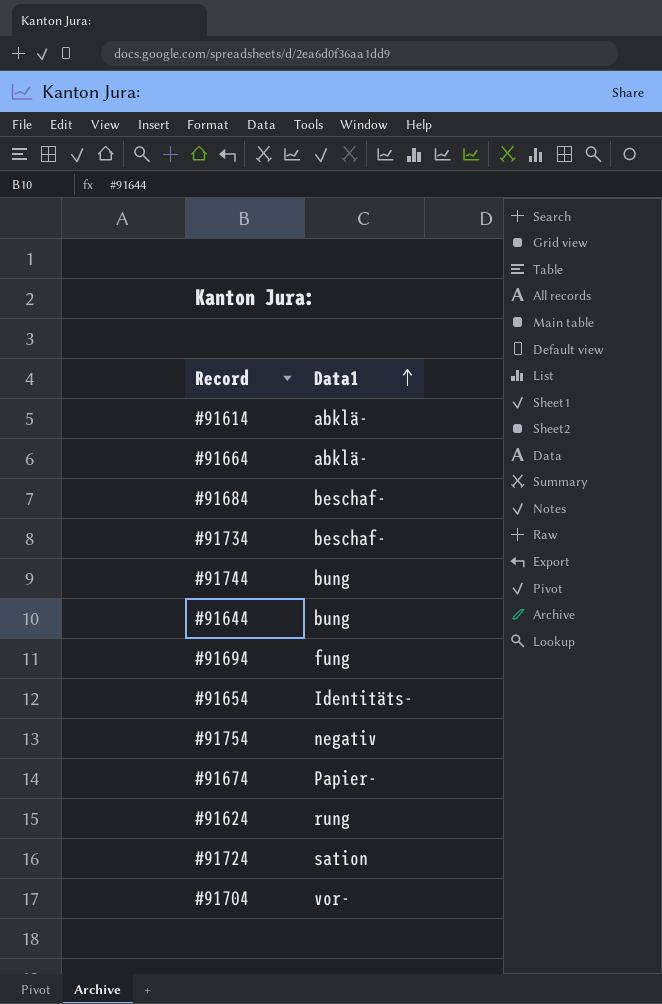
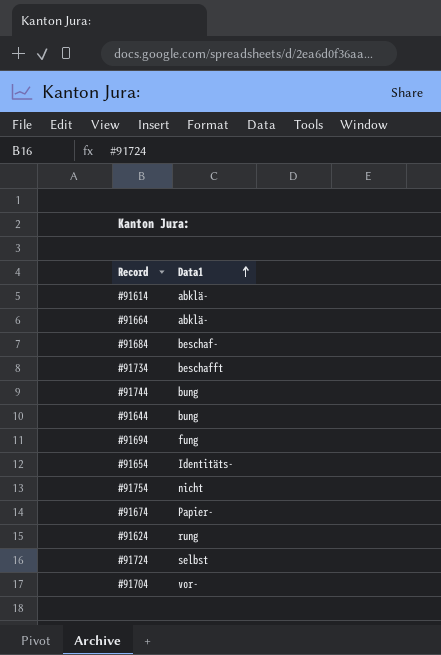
#91734 | Data1: beschaf- -> beschafft
#91754 | Data1: negativ -> nicht
#91724 | Data1: sation -> selbst

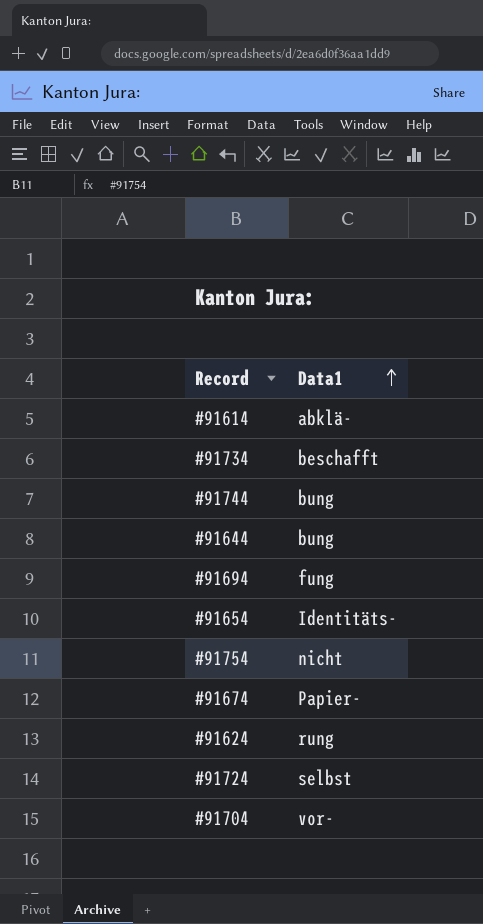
row #91664: abklä- -> none
row #91684: beschaf- -> none

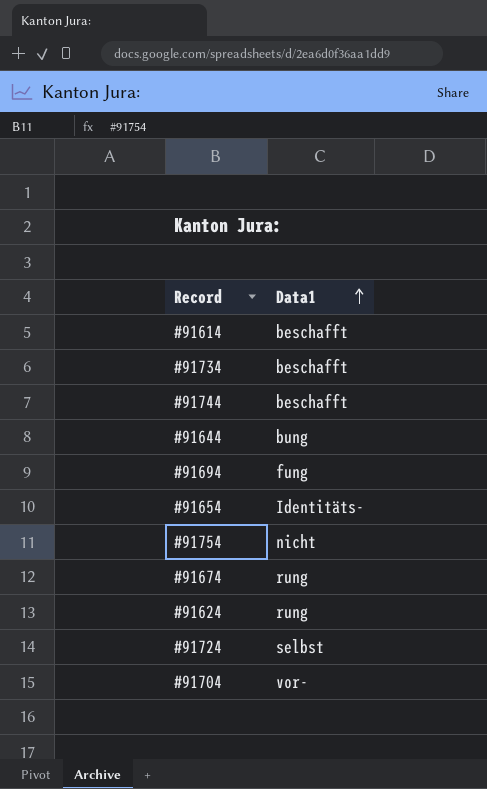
#91614 | Data1: abklä- -> beschafft
#91744 | Data1: bung -> beschafft
#91674 | Data1: Papier- -> rung

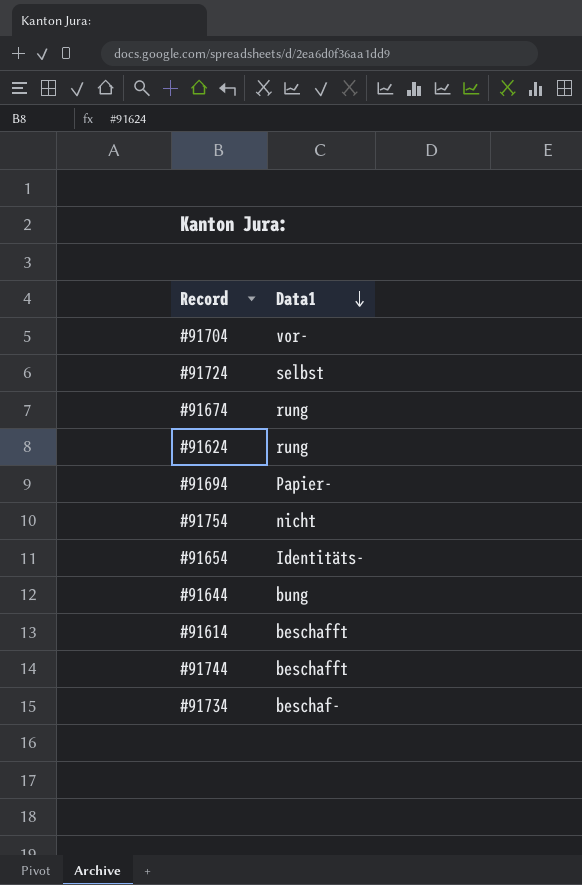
row order: Data1 ascending -> Data1 descending
#91694 | Data1: fung -> Papier-
#91734 | Data1: beschafft -> beschaf-

